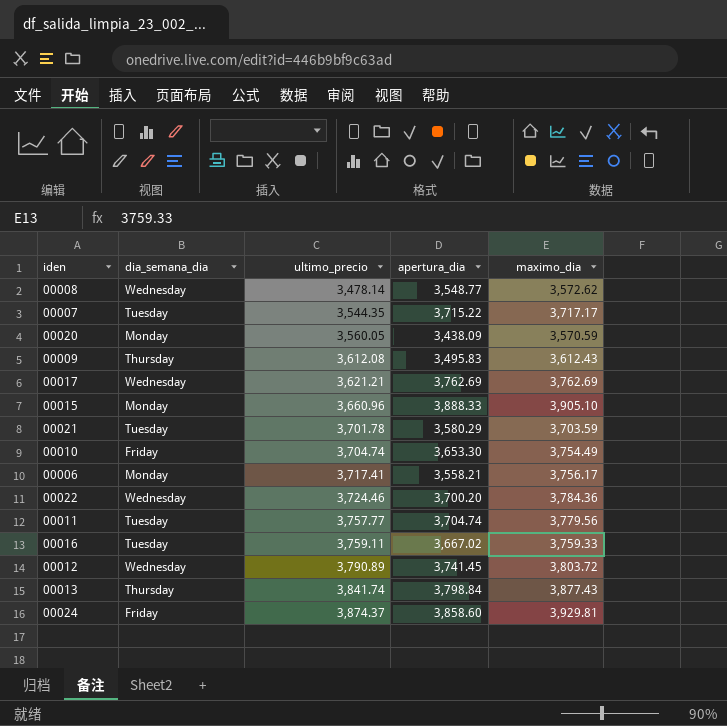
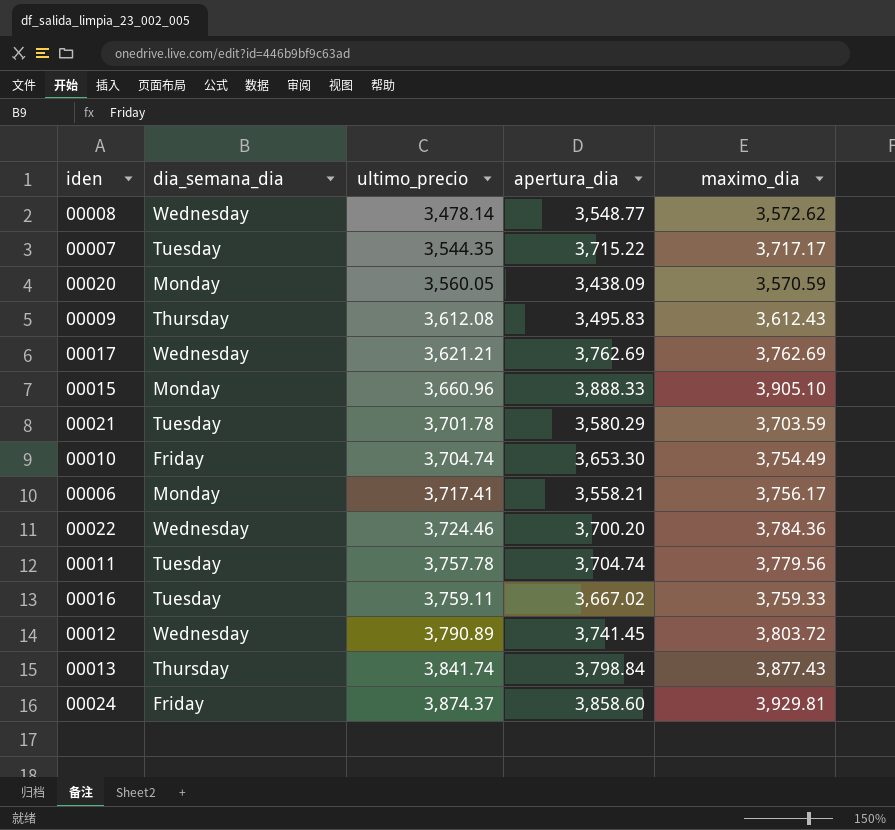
00011 | ultimo_precio: 3,757.77 -> 3,757.78

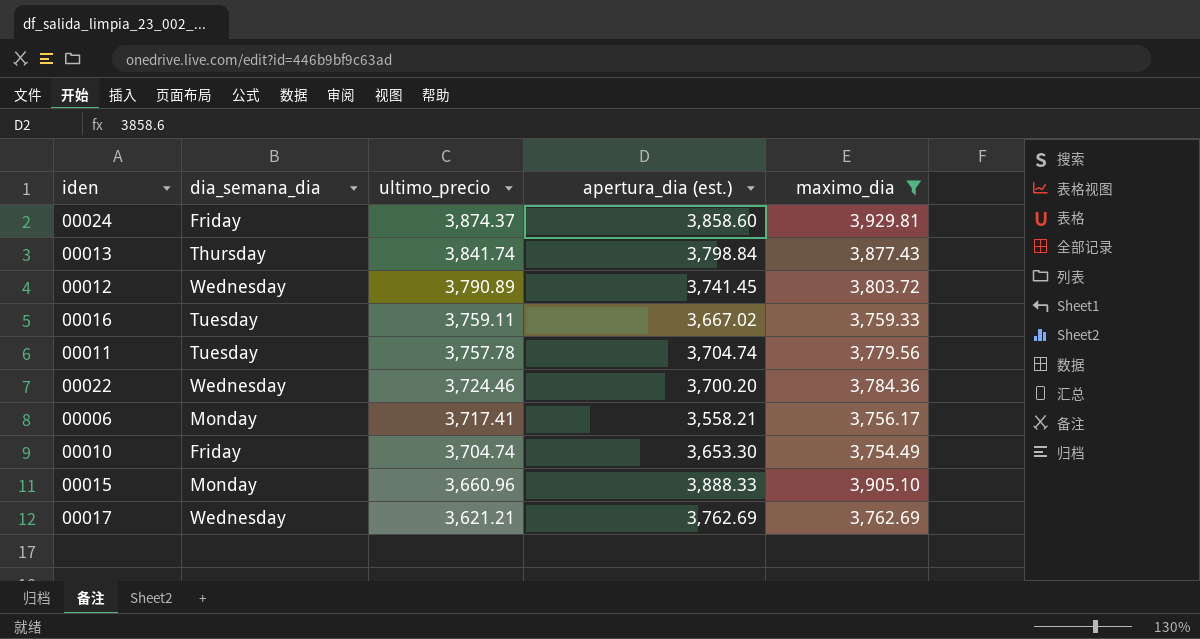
filter: none -> maximo_dia >= 3,754.49
row order: ultimo_precio ascending -> ultimo_precio descending
column name: apertura_dia -> apertura_dia (est.)

